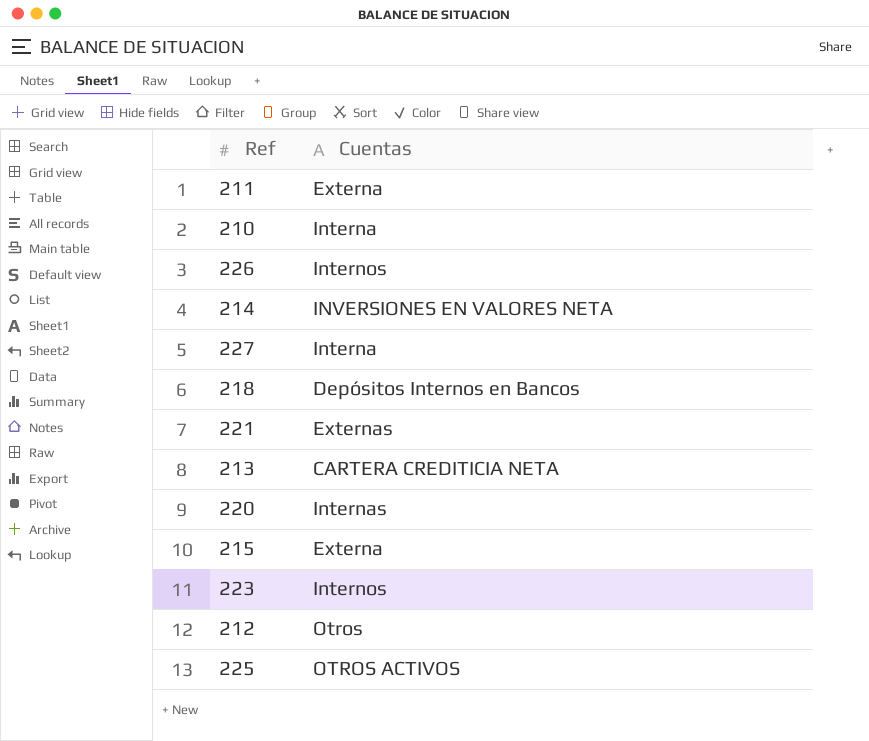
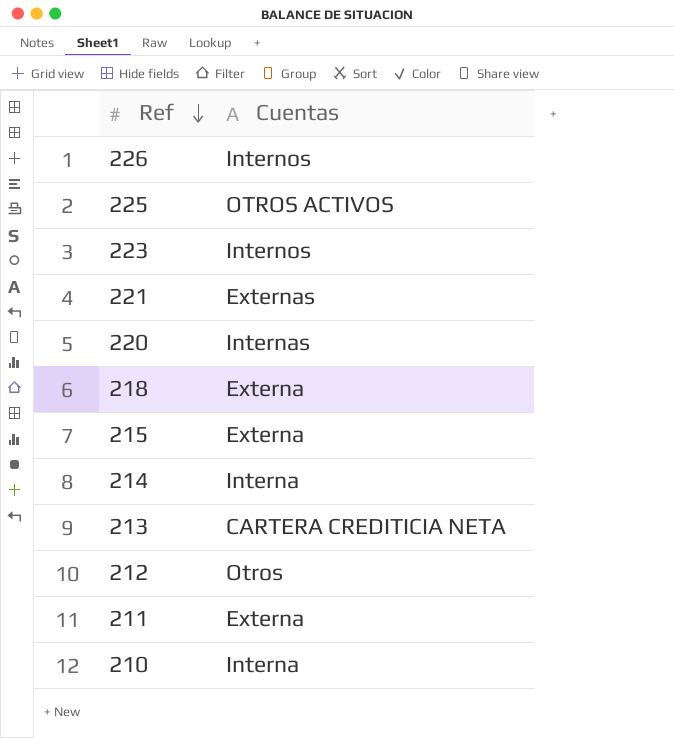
row order: none -> Ref descending
row 227: Interna -> none
218 | Cuentas: Depósitos Internos en Bancos -> Externa
214 | Cuentas: INVERSIONES EN VALORES NETA -> Interna

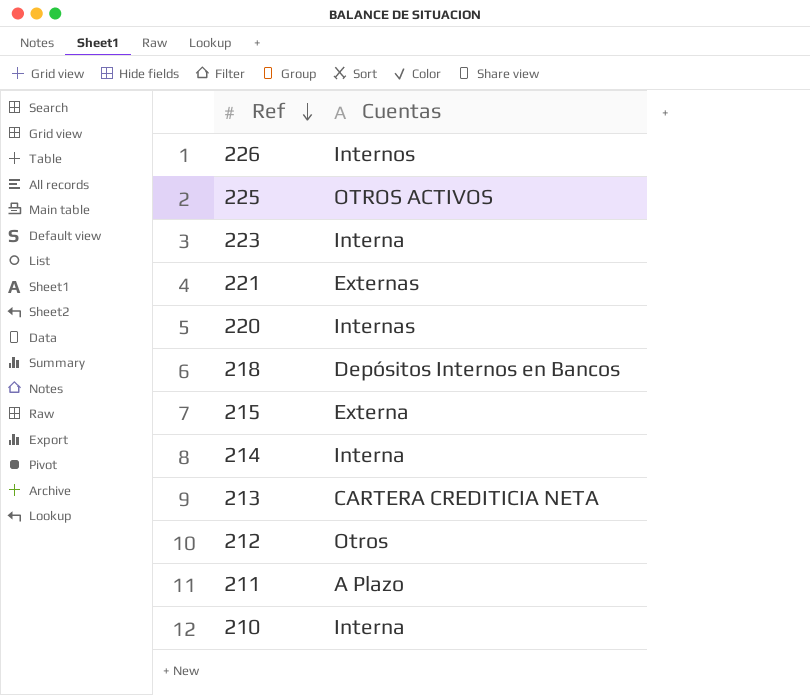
223 | Cuentas: Internos -> Interna
218 | Cuentas: Externa -> Depósitos Internos en Bancos
211 | Cuentas: Externa -> A Plazo

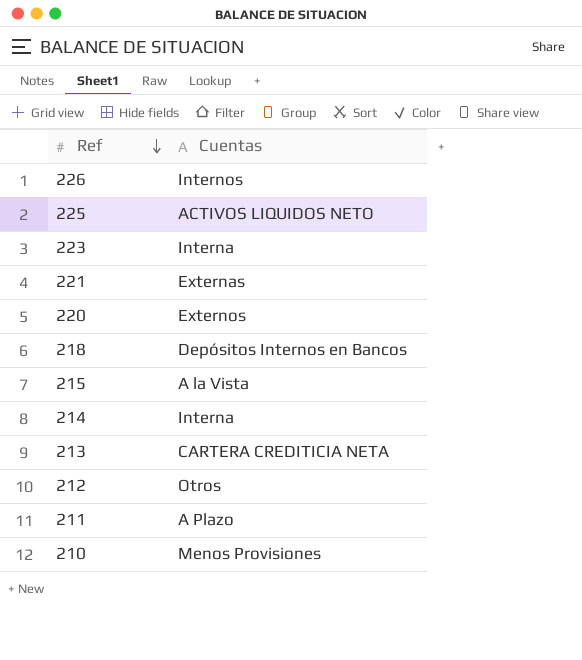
225 | Cuentas: OTROS ACTIVOS -> ACTIVOS LIQUIDOS NETO
220 | Cuentas: Internas -> Externos
215 | Cuentas: Externa -> A la Vista
210 | Cuentas: Interna -> Menos Provisiones

